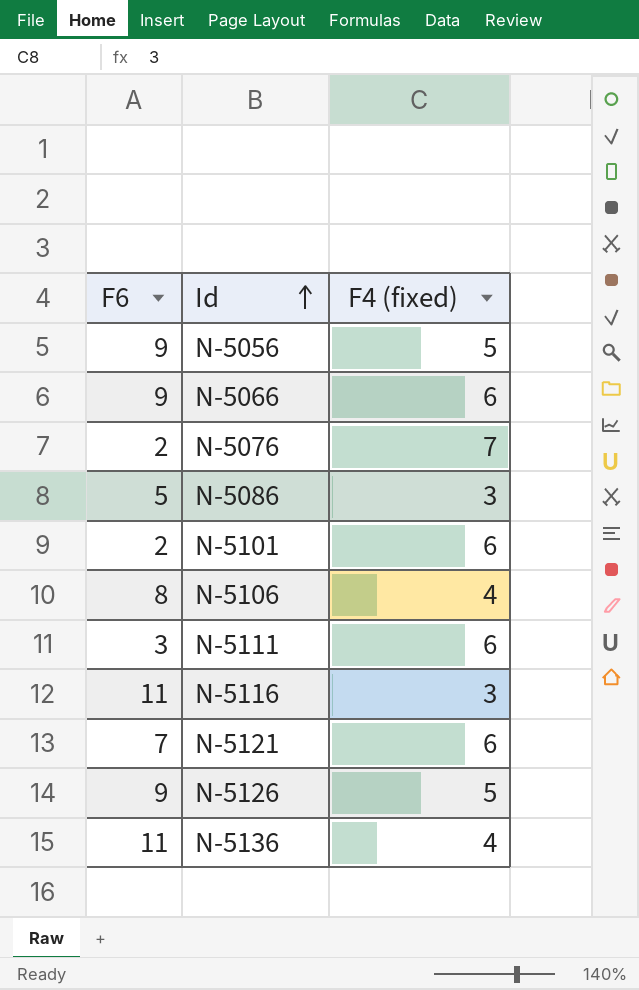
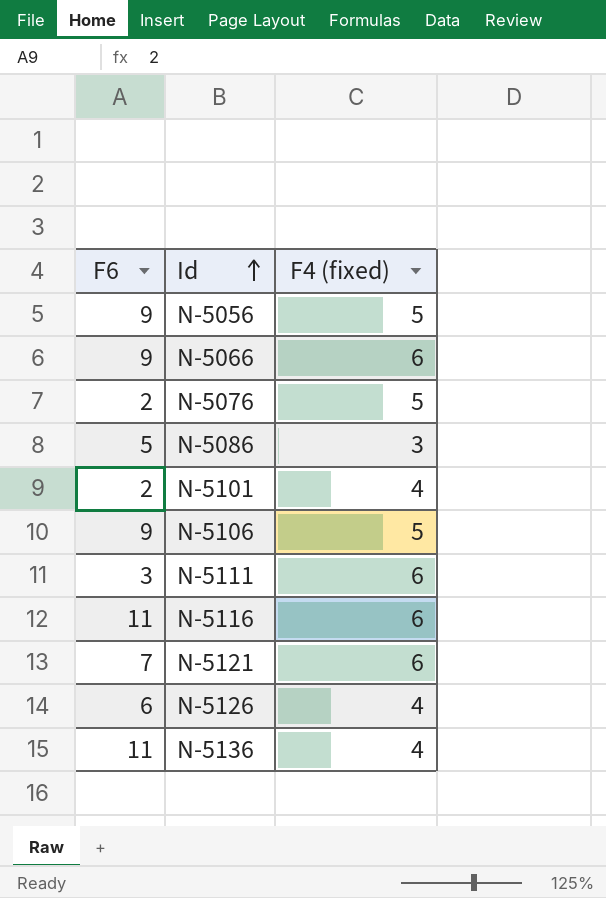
N-5076 | F4 (fixed): 7 -> 5
N-5101 | F4 (fixed): 6 -> 4
N-5106 | F6: 8 -> 9
N-5106 | F4 (fixed): 4 -> 5
N-5116 | F4 (fixed): 3 -> 6
N-5126 | F6: 9 -> 6
N-5126 | F4 (fixed): 5 -> 4

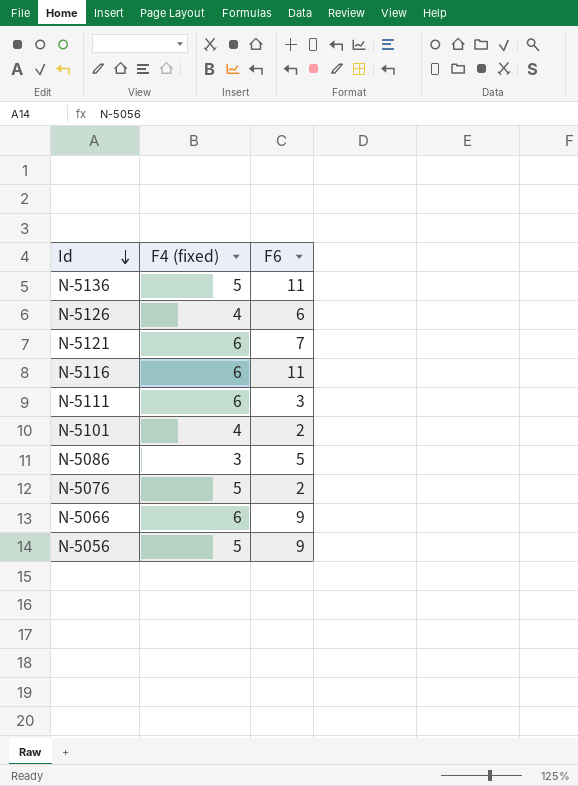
row order: Id ascending -> Id descending
column F6 | position: 1 -> 3
row N-5106: 9 | 5 -> none
N-5136 | F4 (fixed): 4 -> 5

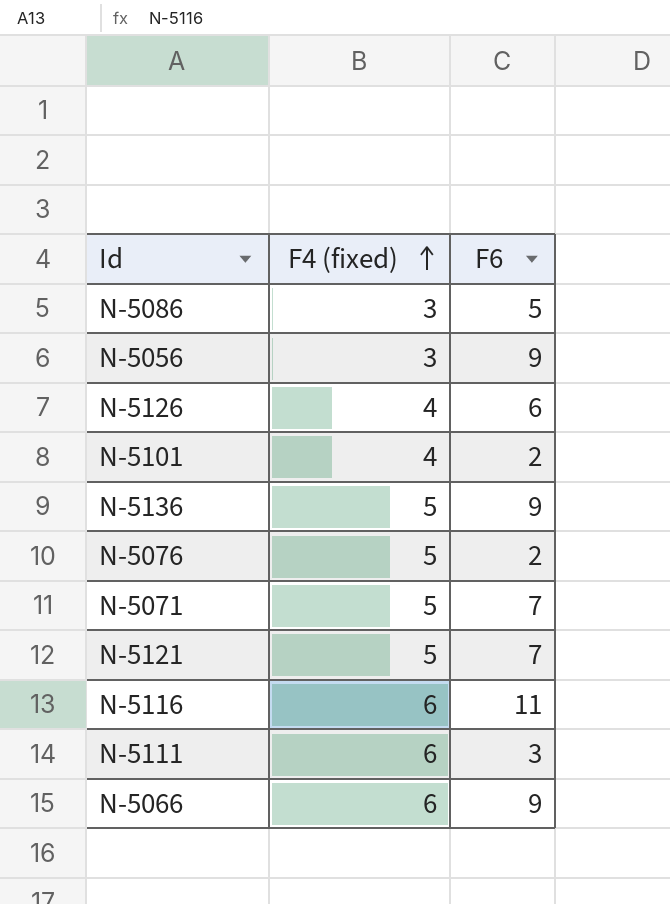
row order: Id descending -> F4 (fixed) ascending
N-5056 | F4 (fixed): 5 -> 3
N-5136 | F6: 11 -> 9
row N-5071: none -> 5 | 7
N-5121 | F4 (fixed): 6 -> 5

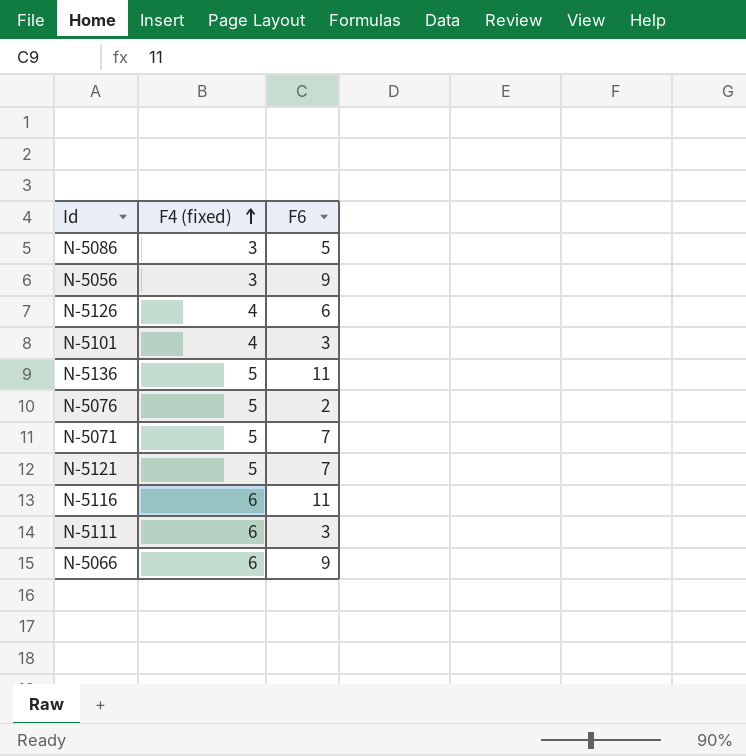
N-5101 | F6: 2 -> 3
N-5136 | F6: 9 -> 11

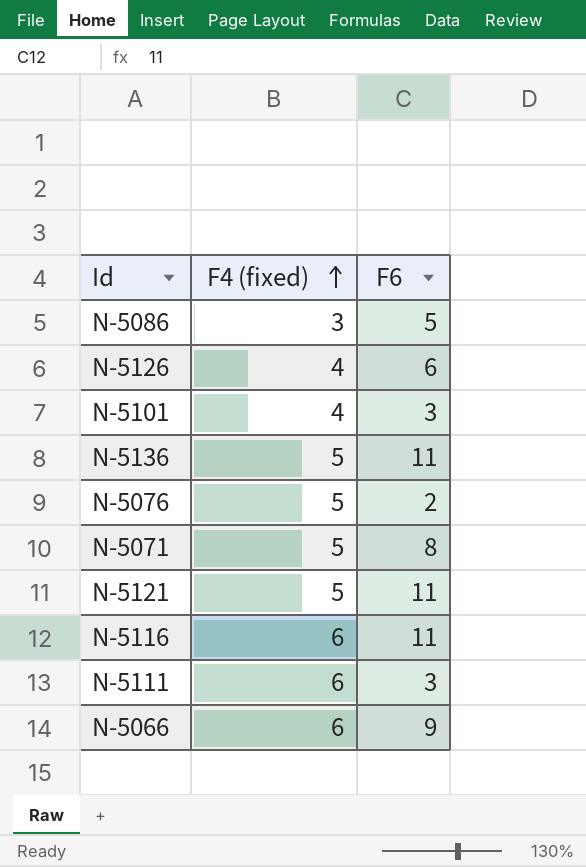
row N-5056: 3 | 9 -> none
N-5071 | F6: 7 -> 8
N-5121 | F6: 7 -> 11

